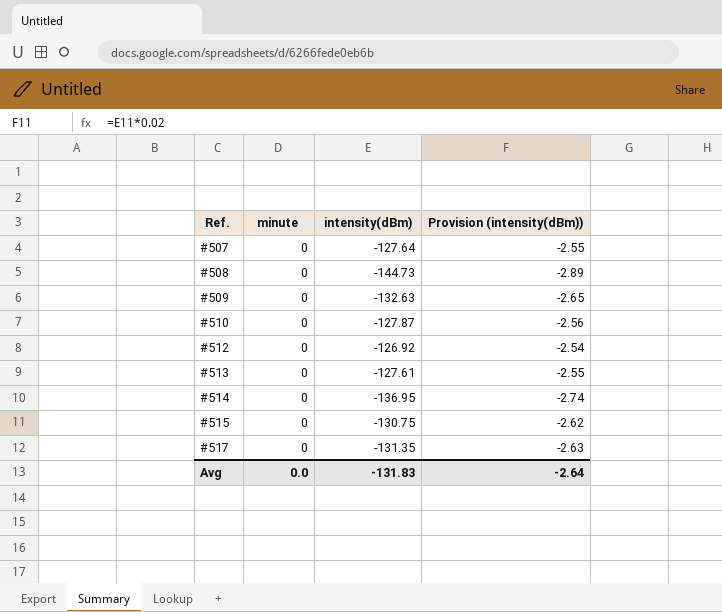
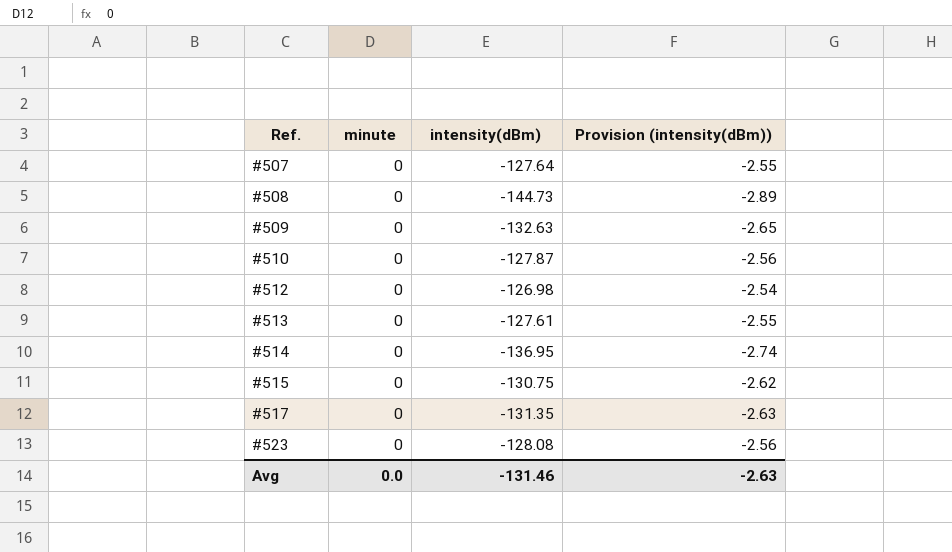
#512 | intensity(dBm): -126.92 -> -126.98
row #523: none -> 0 | -128.08 | -2.56
Avg | intensity(dBm): -131.83 -> -131.46
Avg | Provision (intensity(dBm)): -2.64 -> -2.63

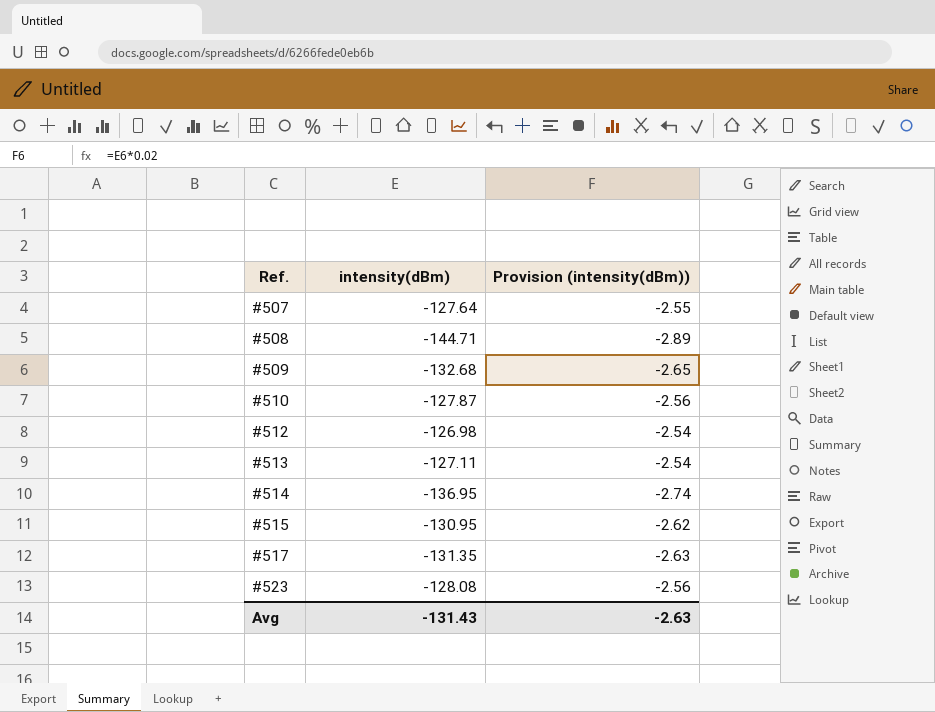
column minute | position: 2 -> none
#508 | intensity(dBm): -144.73 -> -144.71
#509 | intensity(dBm): -132.63 -> -132.68
#513 | intensity(dBm): -127.61 -> -127.11
#513 | Provision (intensity(dBm)): -2.55 -> -2.54
#515 | intensity(dBm): -130.75 -> -130.95
Avg | intensity(dBm): -131.46 -> -131.43

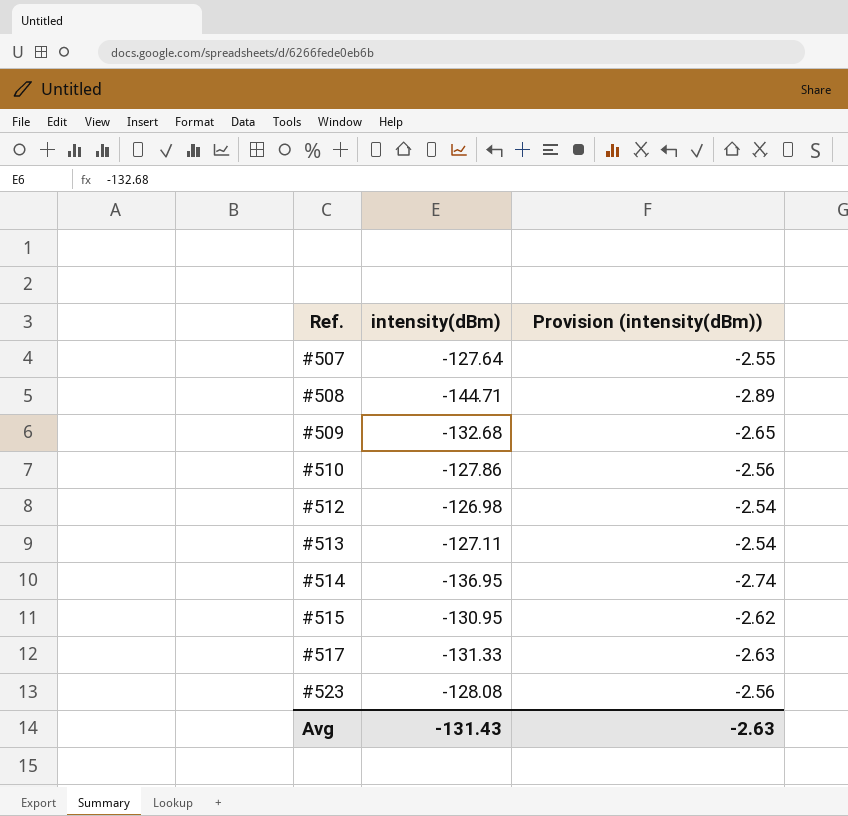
#510 | intensity(dBm): -127.87 -> -127.86
#517 | intensity(dBm): -131.35 -> -131.33

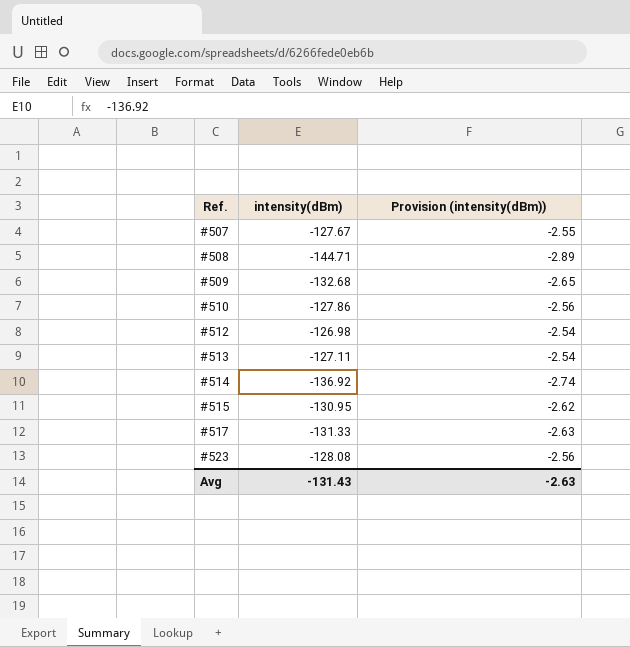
#507 | intensity(dBm): -127.64 -> -127.67
#514 | intensity(dBm): -136.95 -> -136.92

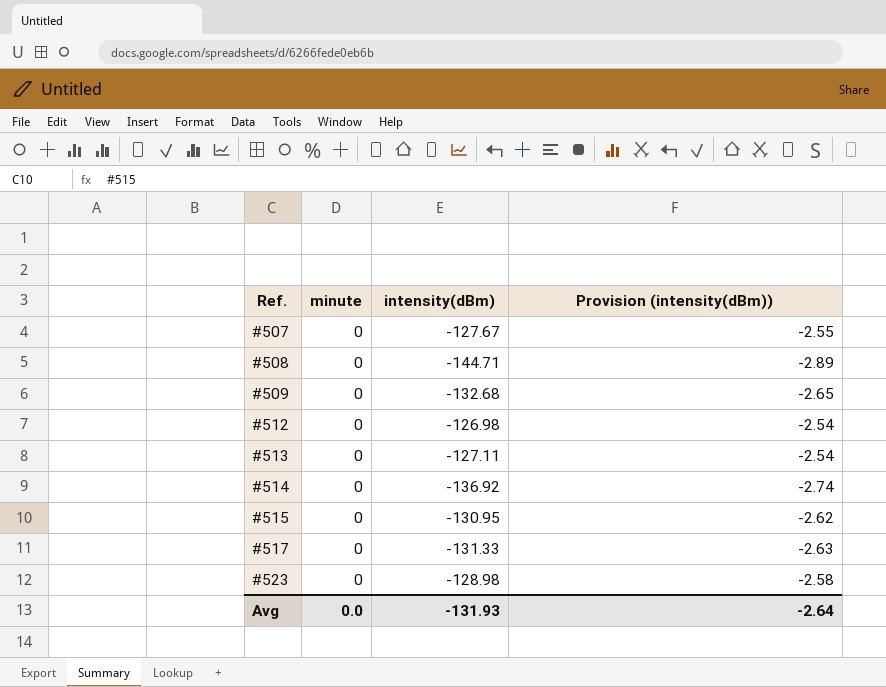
column minute | position: none -> 2
row #510: -127.86 | -2.56 -> none
#523 | intensity(dBm): -128.08 -> -128.98
#523 | Provision (intensity(dBm)): -2.56 -> -2.58
Avg | intensity(dBm): -131.43 -> -131.93
Avg | Provision (intensity(dBm)): -2.63 -> -2.64

